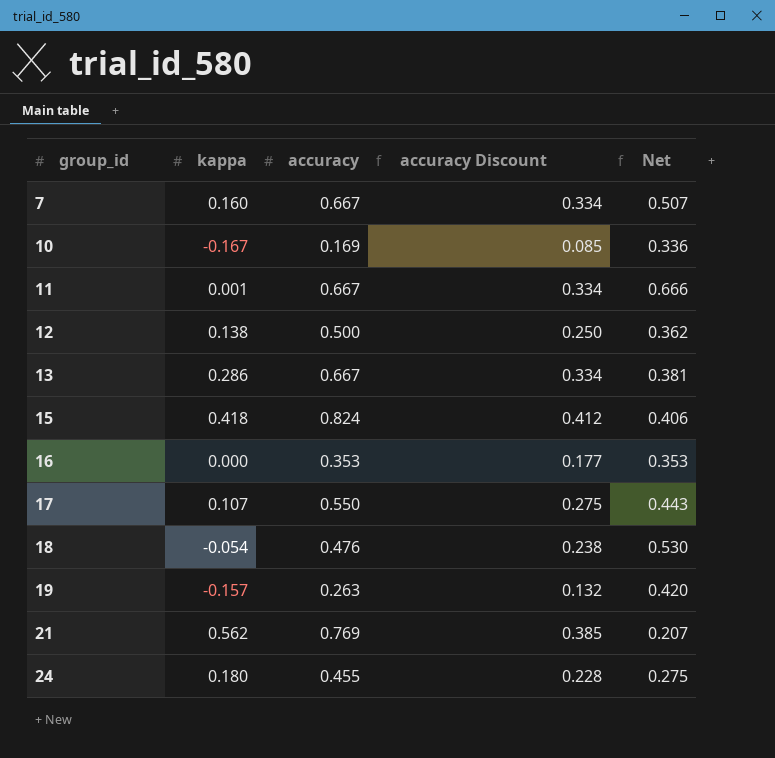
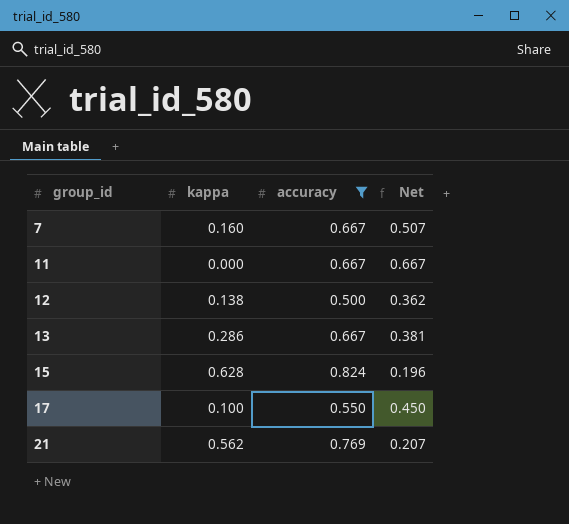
filter: none -> accuracy >= 0.500
column accuracy Discount | formula: [accuracy] * 0.5 -> none
11 | kappa: 0.001 -> 0.000
11 | Net: 0.666 -> 0.667
15 | kappa: 0.418 -> 0.628
15 | Net: 0.406 -> 0.196
17 | kappa: 0.107 -> 0.100
17 | Net: 0.443 -> 0.450

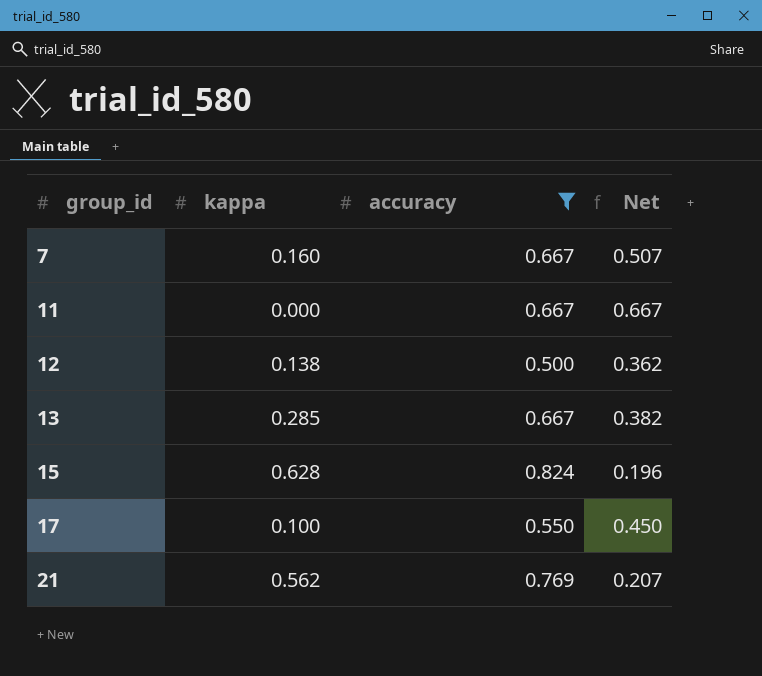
13 | kappa: 0.286 -> 0.285
13 | Net: 0.381 -> 0.382

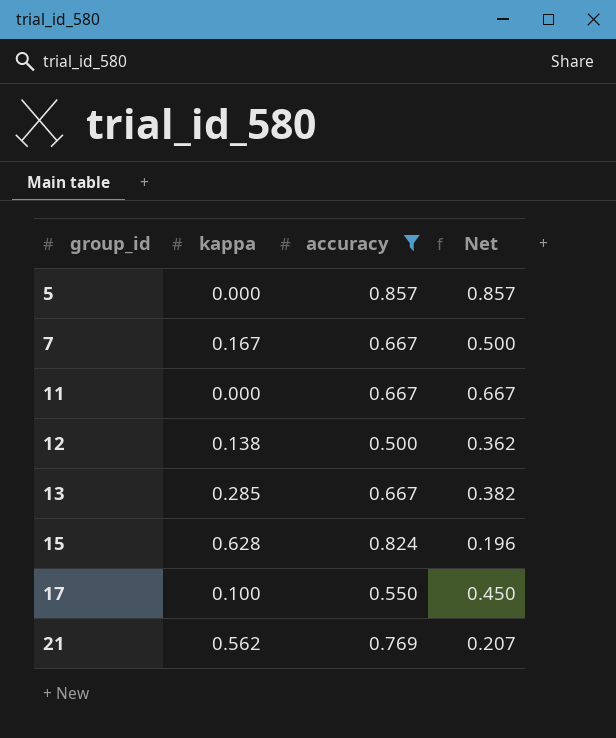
row 5: none -> 0.000 | 0.857 | 0.857
7 | kappa: 0.160 -> 0.167
7 | Net: 0.507 -> 0.500

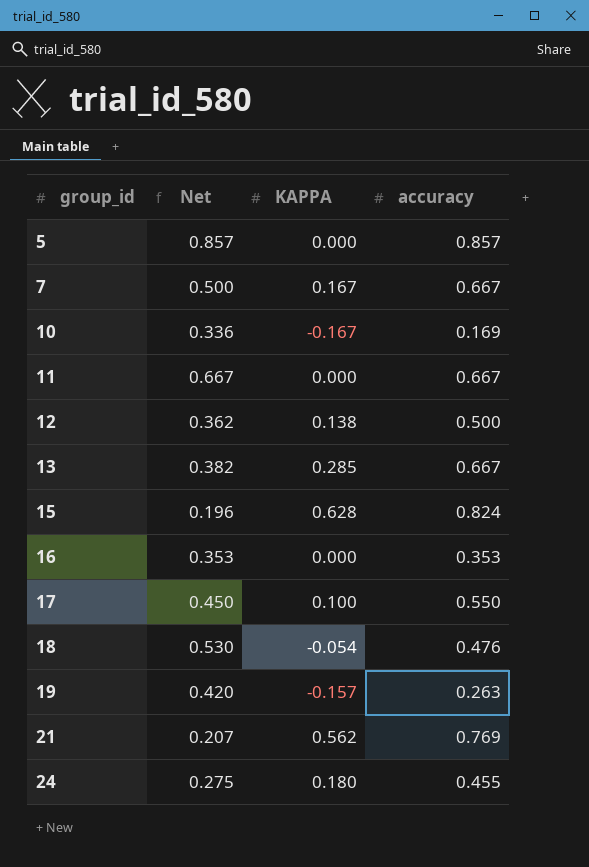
filter: accuracy >= 0.500 -> none
column Net | position: 4 -> 2
column name: kappa -> KAPPA

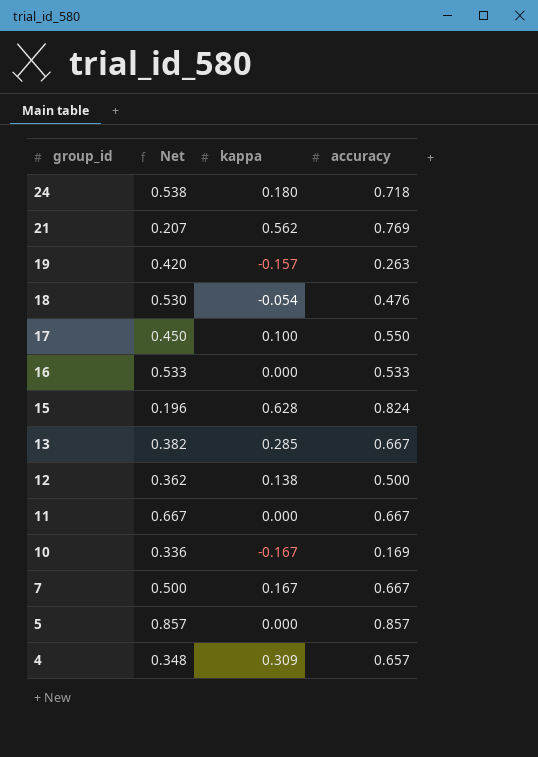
row order: group_id ascending -> group_id descending
column name: KAPPA -> kappa
24 | Net: 0.275 -> 0.538
24 | accuracy: 0.455 -> 0.718
16 | Net: 0.353 -> 0.533
16 | accuracy: 0.353 -> 0.533
row 4: none -> 0.348 | 0.309 | 0.657

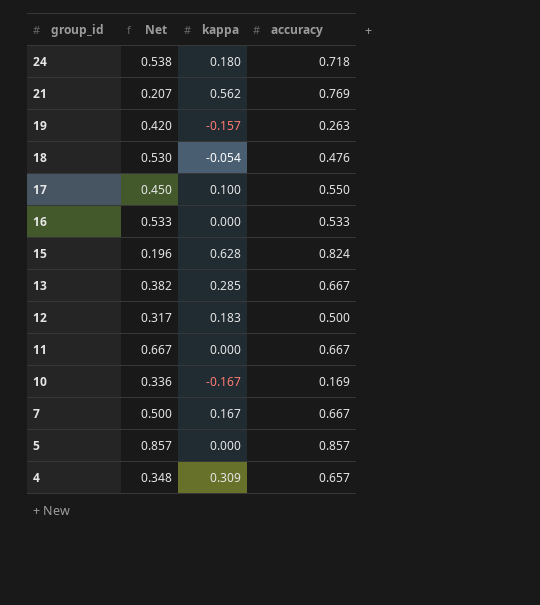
12 | Net: 0.362 -> 0.317
12 | kappa: 0.138 -> 0.183

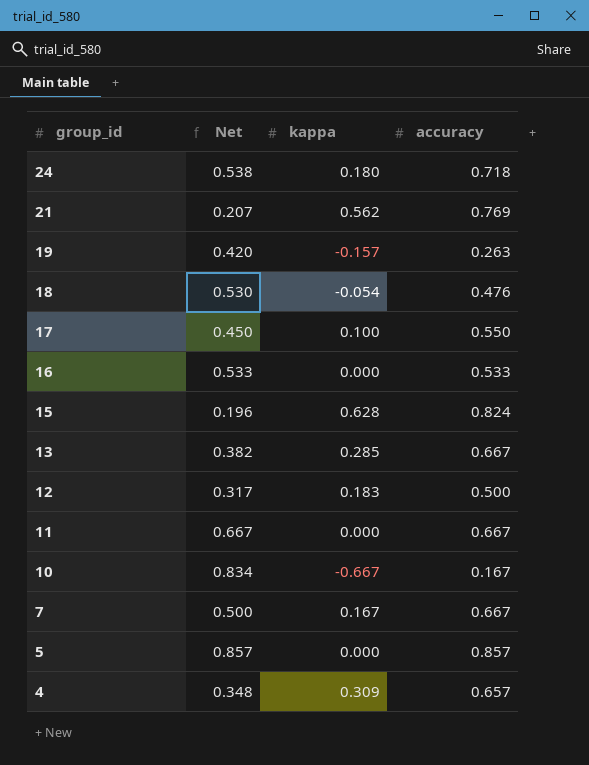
10 | Net: 0.336 -> 0.834
10 | kappa: -0.167 -> -0.667
10 | accuracy: 0.169 -> 0.167

